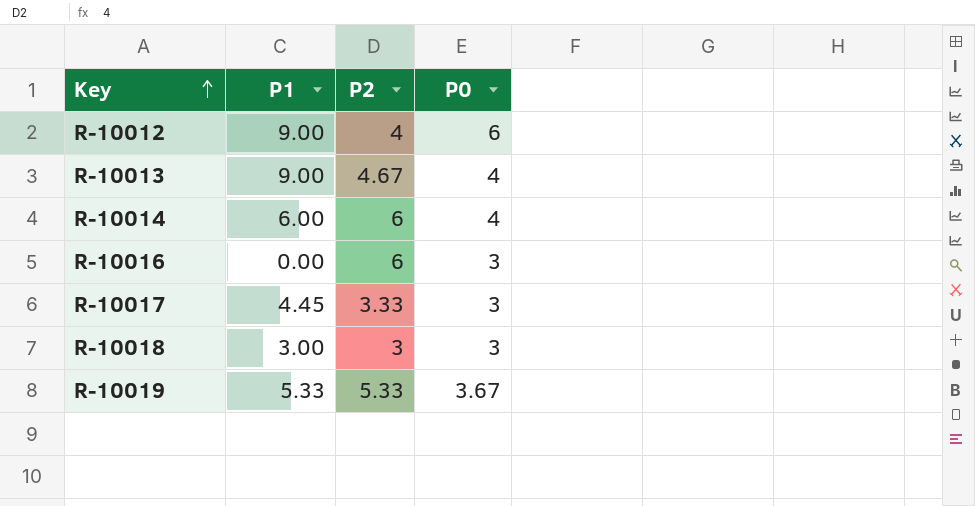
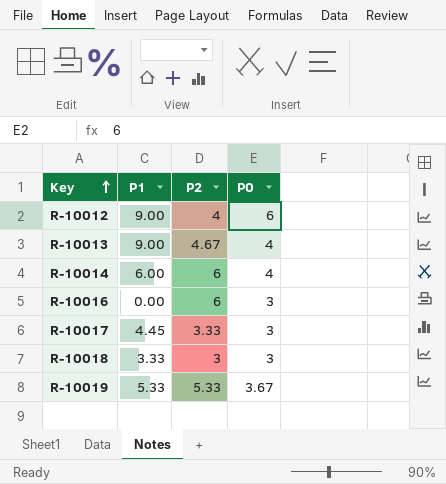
R-10018 | P1: 3.00 -> 3.33

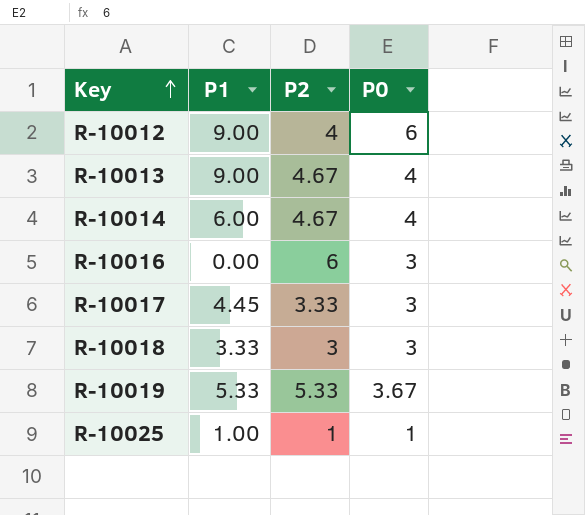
R-10014 | P2: 6 -> 4.67
row R-10025: none -> 1.00 | 1 | 1

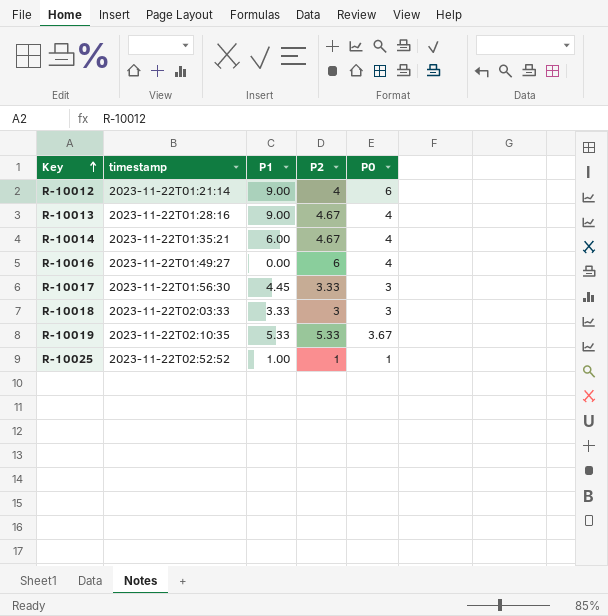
column timestamp | position: none -> 2
R-10016 | P0: 3 -> 4

